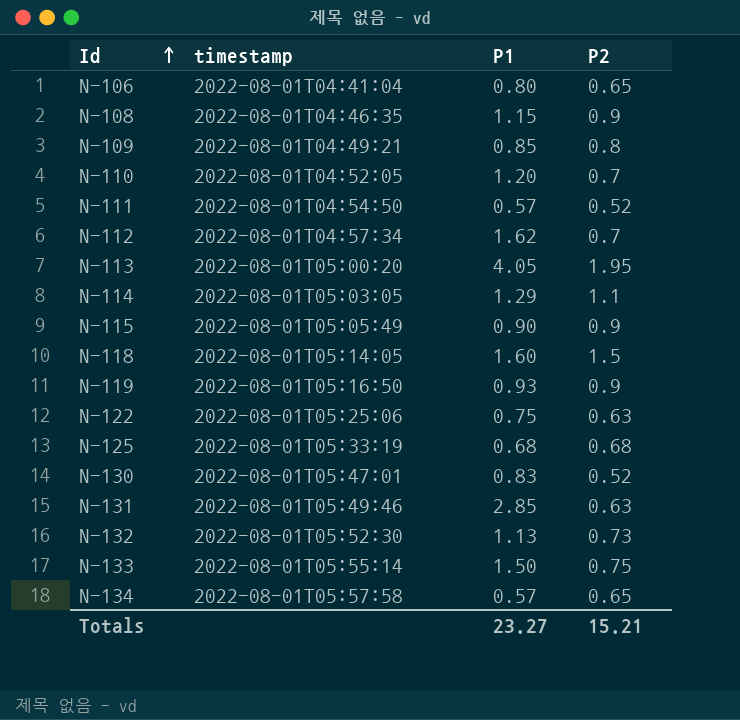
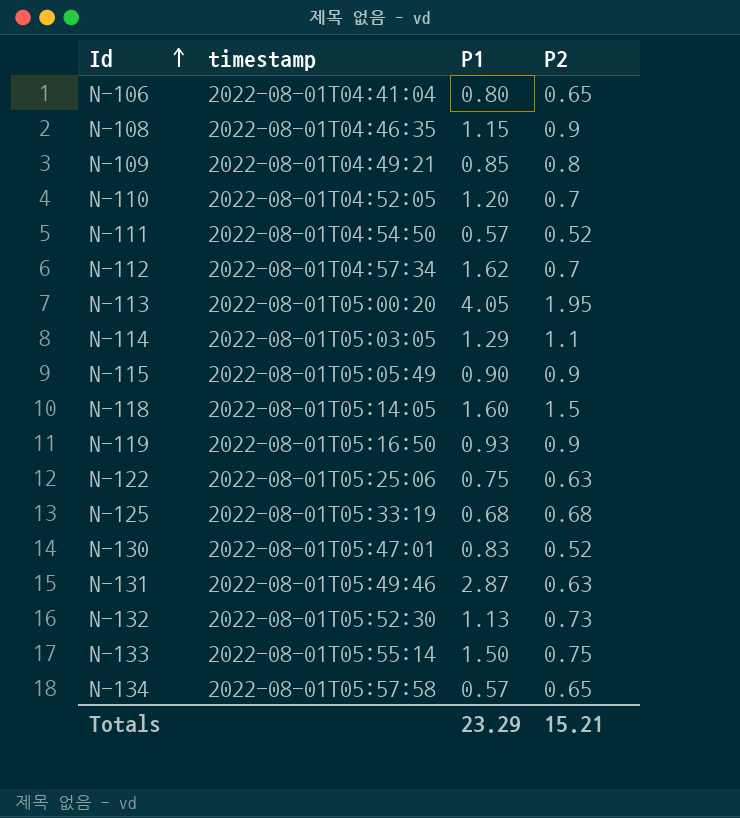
N-131 | P1: 2.85 -> 2.87
Totals | P1: 23.27 -> 23.29

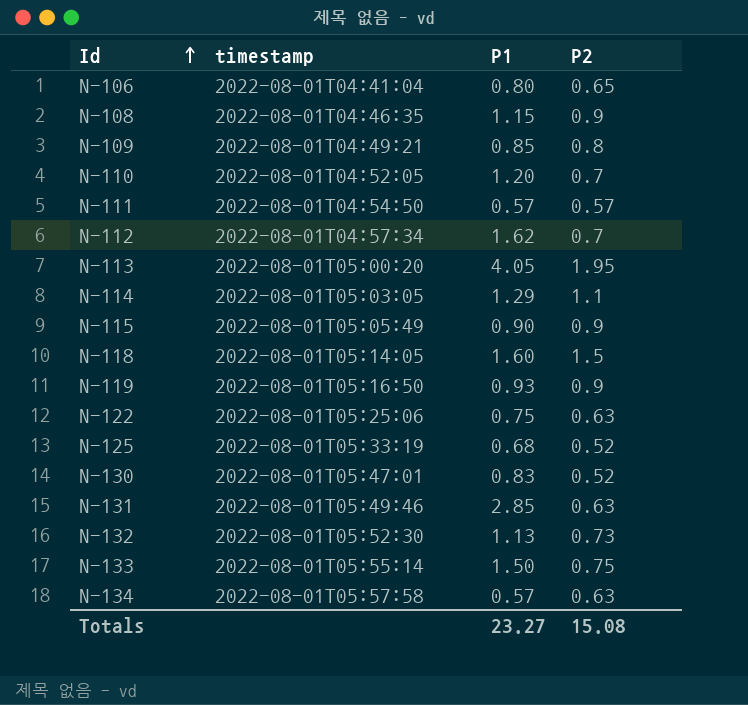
N-111 | P2: 0.52 -> 0.57
N-125 | P2: 0.68 -> 0.52
N-131 | P1: 2.87 -> 2.85
N-134 | P2: 0.65 -> 0.63
Totals | P1: 23.29 -> 23.27
Totals | P2: 15.21 -> 15.08

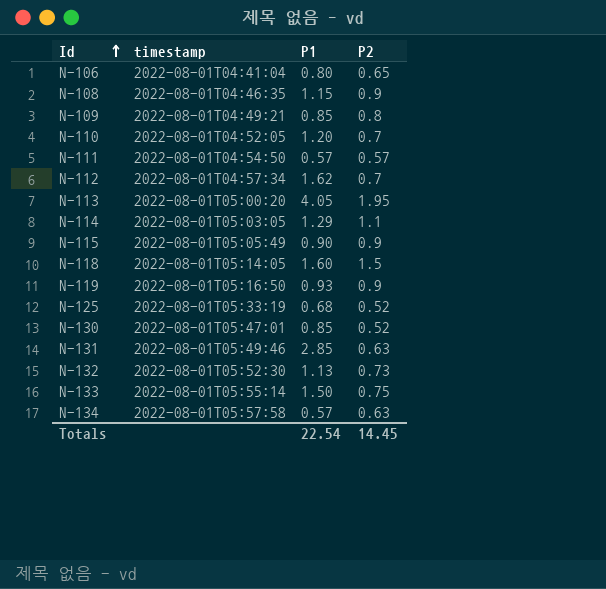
row N-122: 2022-08-01T05:25:06 | 0.75 | 0.63 -> none
N-130 | P1: 0.83 -> 0.85
Totals | P1: 23.27 -> 22.54
Totals | P2: 15.08 -> 14.45

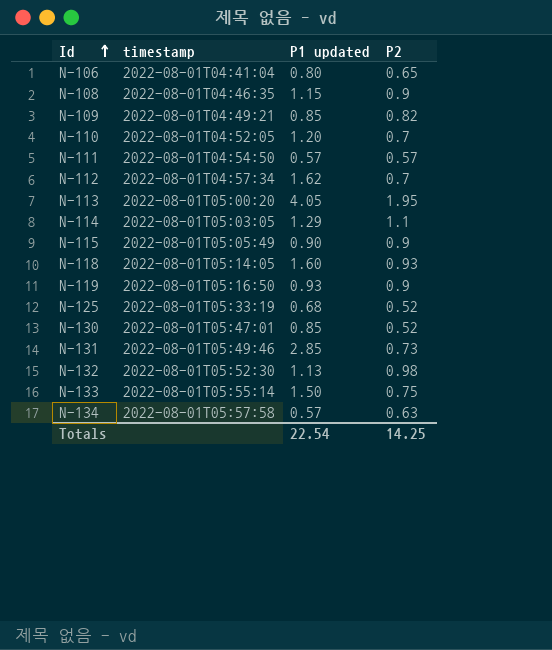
column name: P1 -> P1 updated
N-109 | P2: 0.8 -> 0.82
N-118 | P2: 1.5 -> 0.93
N-131 | P2: 0.63 -> 0.73
N-132 | P2: 0.73 -> 0.98
Totals | P2: 14.45 -> 14.25

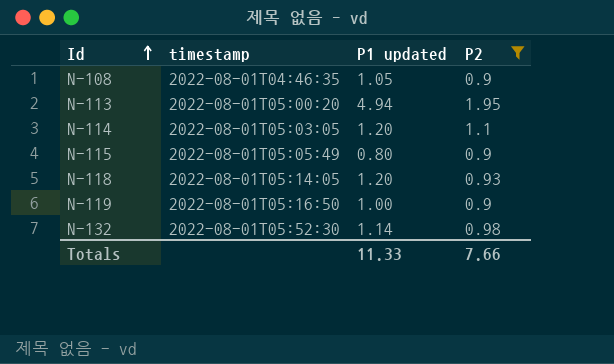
filter: none -> P2 >= 0.9
N-108 | P1 updated: 1.15 -> 1.05
N-113 | P1 updated: 4.05 -> 4.94
N-114 | P1 updated: 1.29 -> 1.20
N-115 | P1 updated: 0.90 -> 0.80
N-118 | P1 updated: 1.60 -> 1.20
N-119 | P1 updated: 0.93 -> 1.00
N-132 | P1 updated: 1.13 -> 1.14
Totals | P1 updated: 22.54 -> 11.33
Totals | P2: 14.25 -> 7.66

